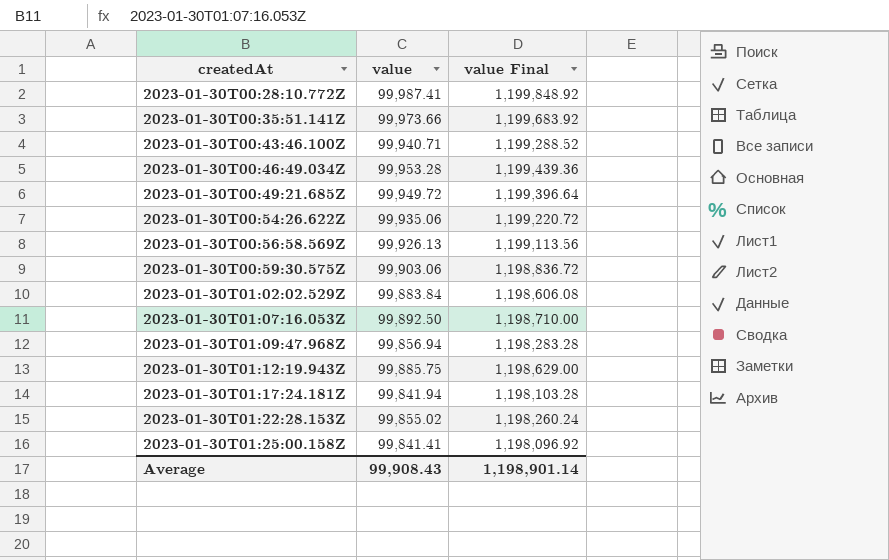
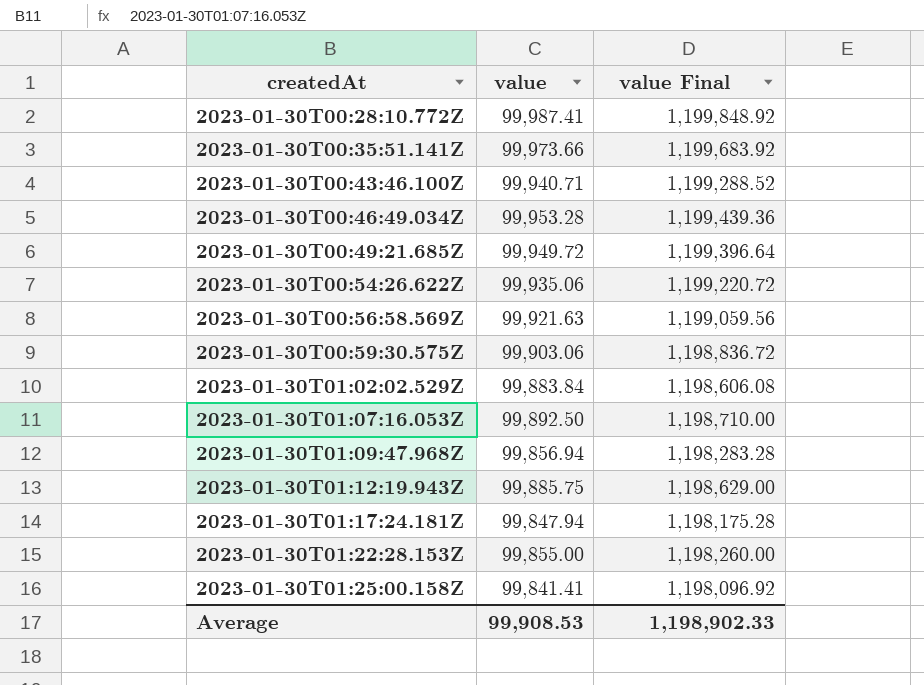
2023-01-30T00:56:58.569Z | value: 99,926.13 -> 99,921.63
2023-01-30T00:56:58.569Z | value Final: 1,199,113.56 -> 1,199,059.56
2023-01-30T01:17:24.181Z | value: 99,841.94 -> 99,847.94
2023-01-30T01:17:24.181Z | value Final: 1,198,103.28 -> 1,198,175.28
2023-01-30T01:22:28.153Z | value: 99,855.02 -> 99,855.00
2023-01-30T01:22:28.153Z | value Final: 1,198,260.24 -> 1,198,260.00
Average | value: 99,908.43 -> 99,908.53
Average | value Final: 1,198,901.14 -> 1,198,902.33

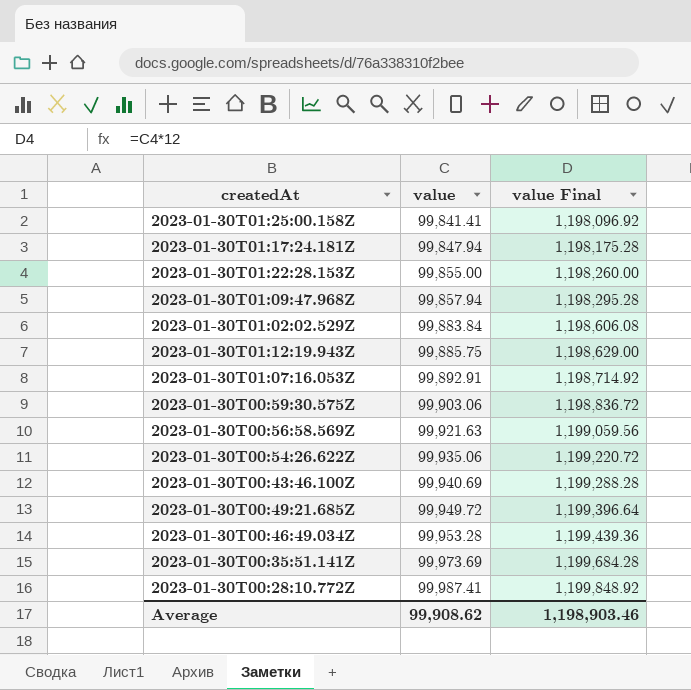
row order: createdAt ascending -> value ascending
2023-01-30T01:09:47.968Z | value: 99,856.94 -> 99,857.94
2023-01-30T01:09:47.968Z | value Final: 1,198,283.28 -> 1,198,295.28
2023-01-30T01:07:16.053Z | value: 99,892.50 -> 99,892.91
2023-01-30T01:07:16.053Z | value Final: 1,198,710.00 -> 1,198,714.92
2023-01-30T00:43:46.100Z | value: 99,940.71 -> 99,940.69
2023-01-30T00:43:46.100Z | value Final: 1,199,288.52 -> 1,199,288.28
2023-01-30T00:35:51.141Z | value: 99,973.66 -> 99,973.69
2023-01-30T00:35:51.141Z | value Final: 1,199,683.92 -> 1,199,684.28
Average | value: 99,908.53 -> 99,908.62
Average | value Final: 1,198,902.33 -> 1,198,903.46

